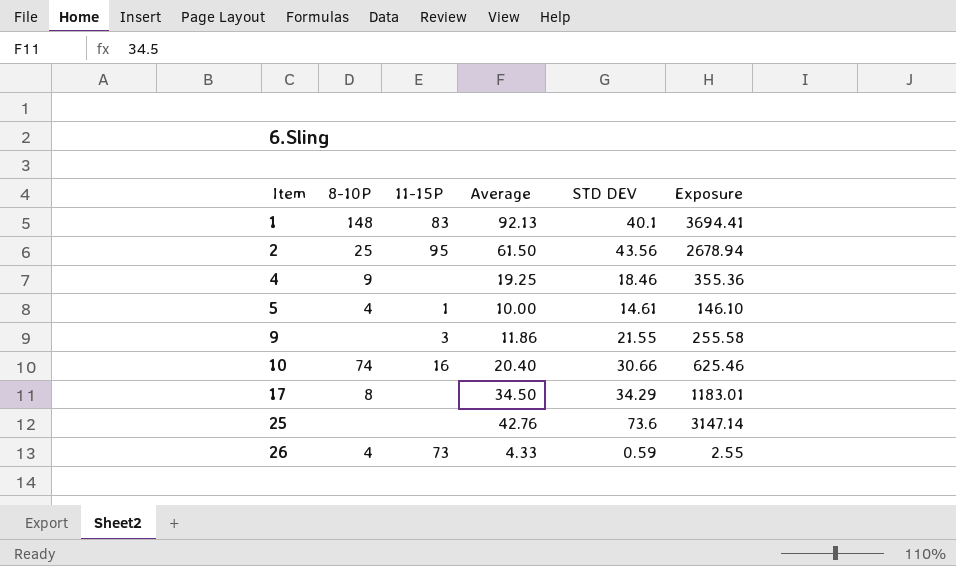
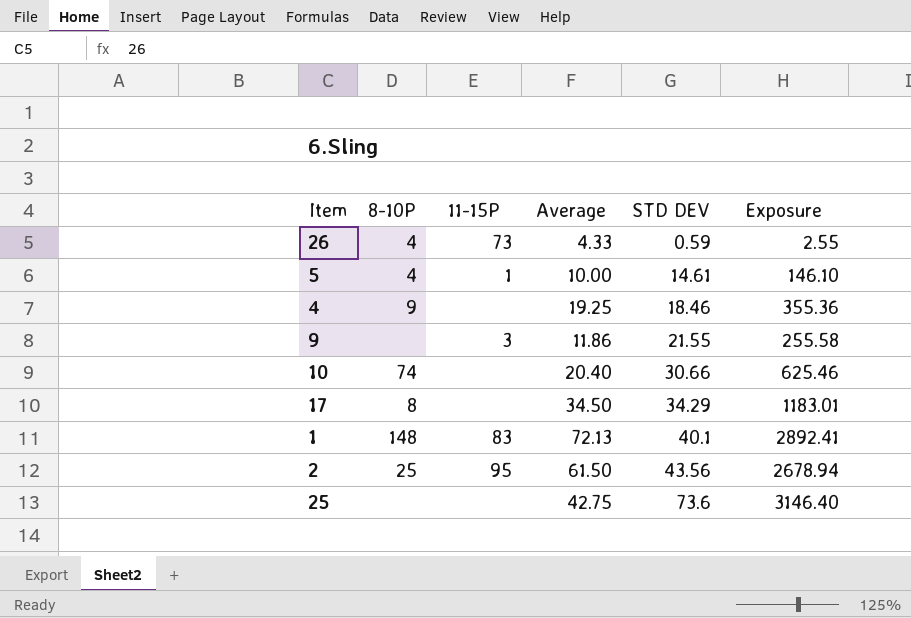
row order: Item ascending -> STD DEV ascending
10 | 11-15P: 16 -> none
1 | Average: 92.13 -> 72.13
1 | Exposure: 3694.41 -> 2892.41
25 | Average: 42.76 -> 42.75
25 | Exposure: 3147.14 -> 3146.40

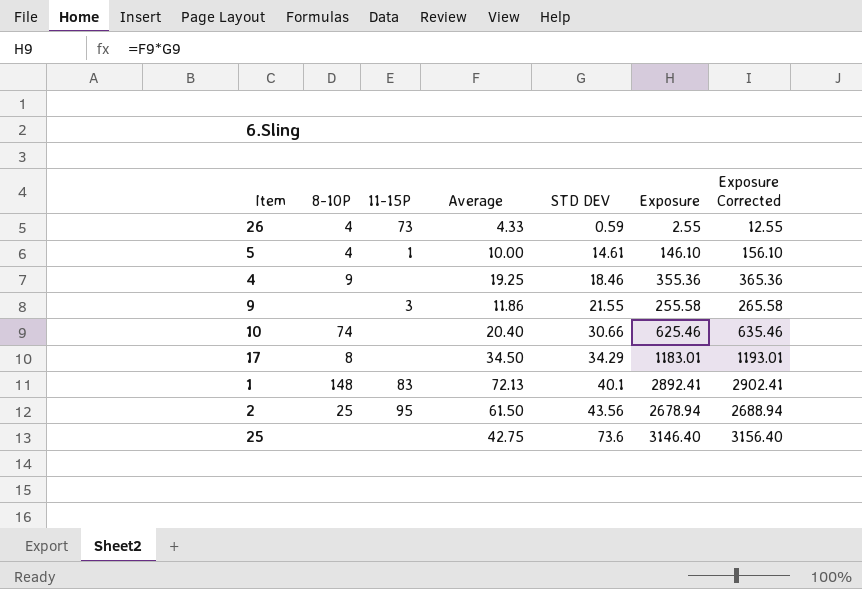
column Exposure Corrected | formula: none -> [Exposure] + 10

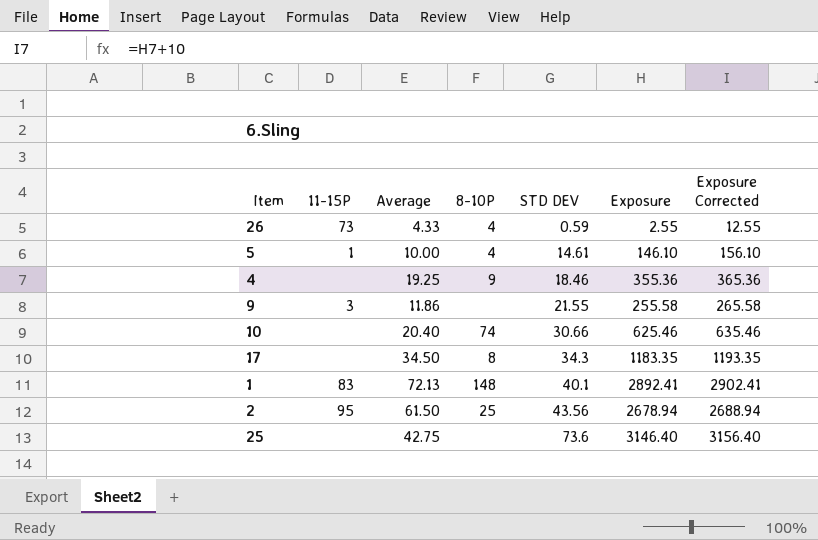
column 8-10P | position: 2 -> 4
17 | STD DEV: 34.29 -> 34.3
17 | Exposure: 1183.01 -> 1183.35
17 | Exposure Corrected: 1193.01 -> 1193.35

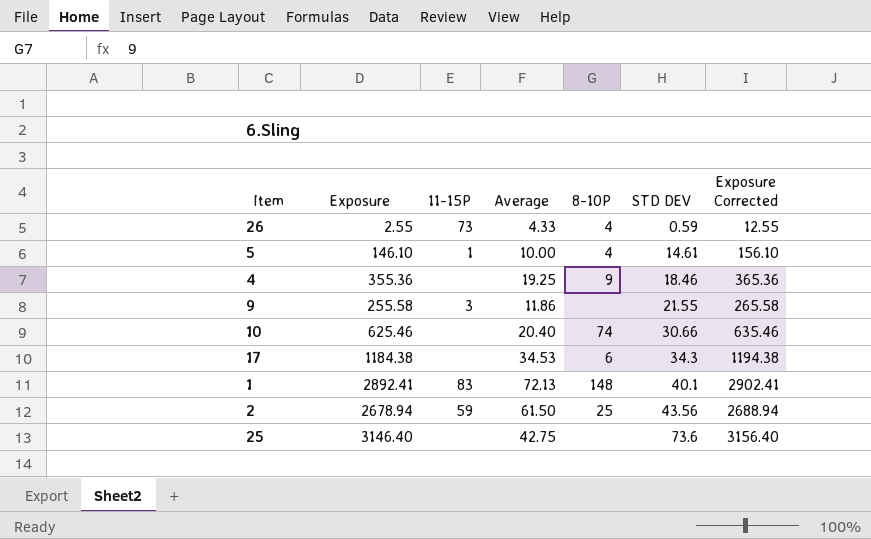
column Exposure | position: 6 -> 2
17 | Exposure: 1183.35 -> 1184.38
17 | Average: 34.50 -> 34.53
17 | 8-10P: 8 -> 6
17 | Exposure Corrected: 1193.35 -> 1194.38
2 | 11-15P: 95 -> 59

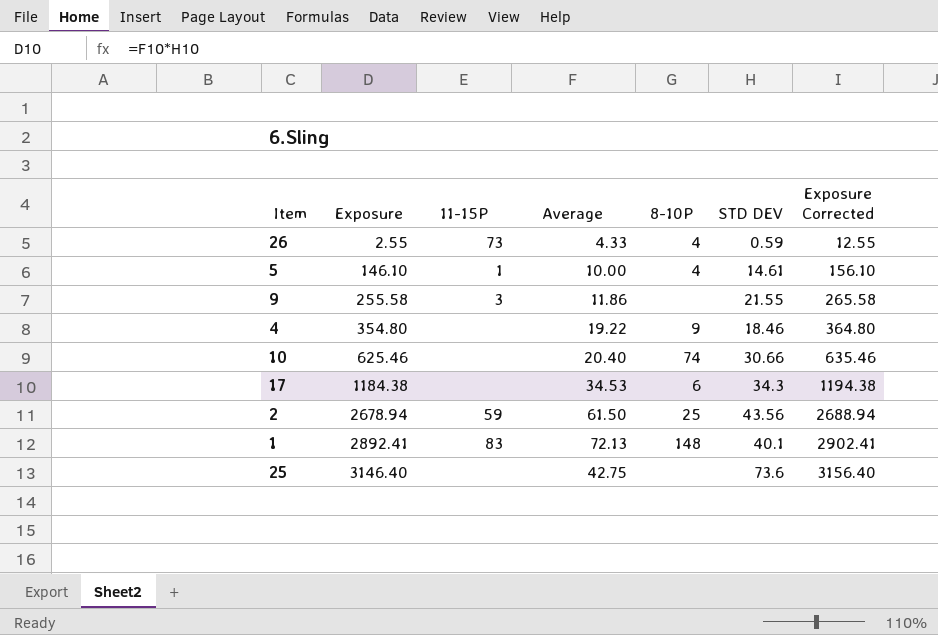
row order: STD DEV ascending -> Exposure ascending
4 | Exposure: 355.36 -> 354.80
4 | Average: 19.25 -> 19.22
4 | Exposure Corrected: 365.36 -> 364.80

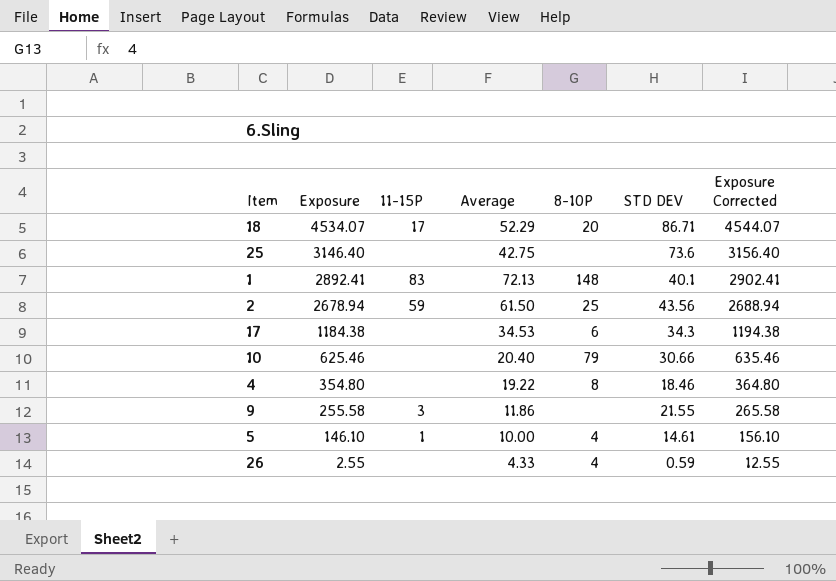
row order: Exposure ascending -> Exposure descending
row 18: none -> 4534.07 | 17 | 52.29 | 20 | 86.71 | 4544.07
10 | 8-10P: 74 -> 79
4 | 8-10P: 9 -> 8
26 | 11-15P: 73 -> none

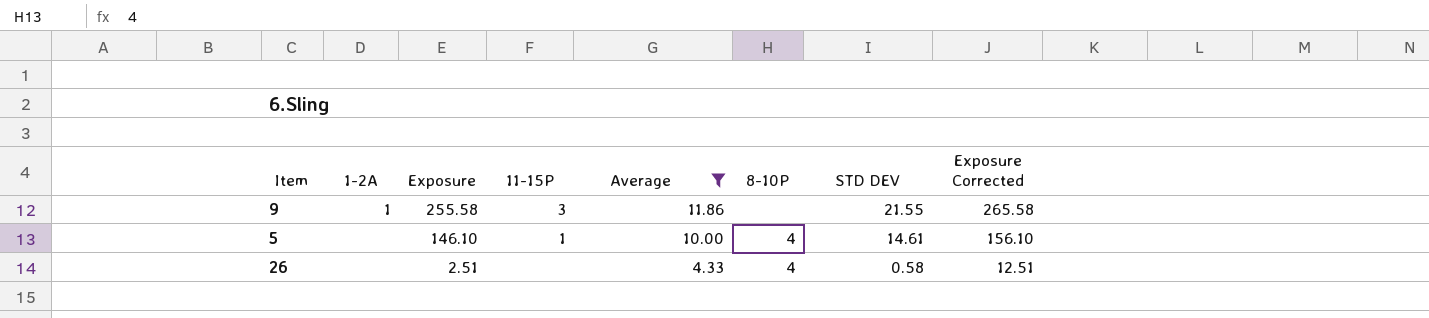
filter: none -> Average <= 11.86
column 1-2A | position: none -> 2
26 | Exposure: 2.55 -> 2.51
26 | STD DEV: 0.59 -> 0.58
26 | Exposure Corrected: 12.55 -> 12.51

